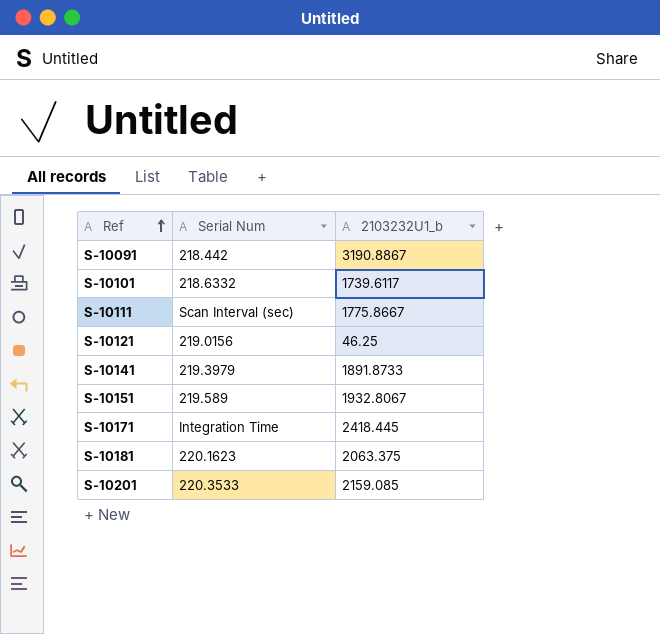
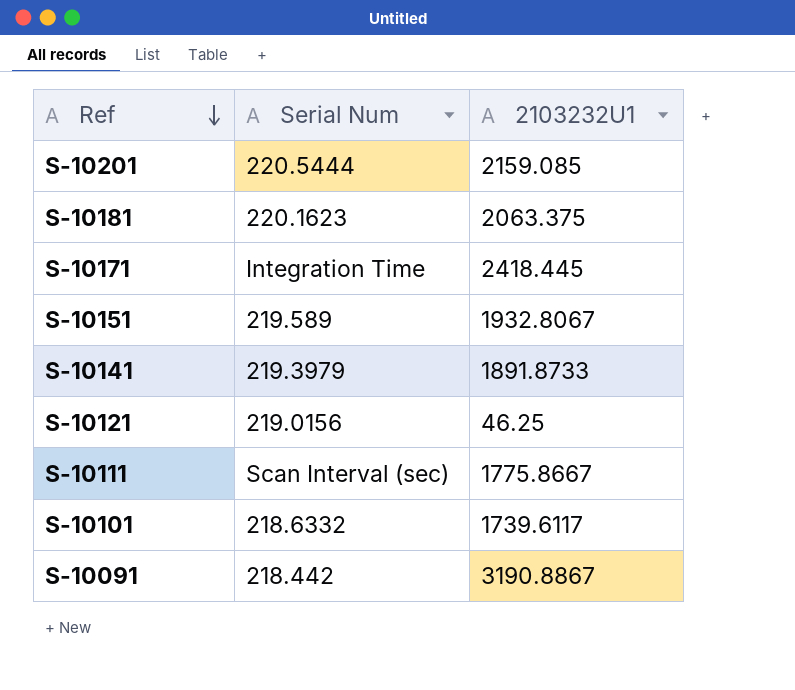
row order: Ref ascending -> Ref descending
column name: 2103232U1_b -> 2103232U1
S-10201 | Serial Num: 220.3533 -> 220.5444

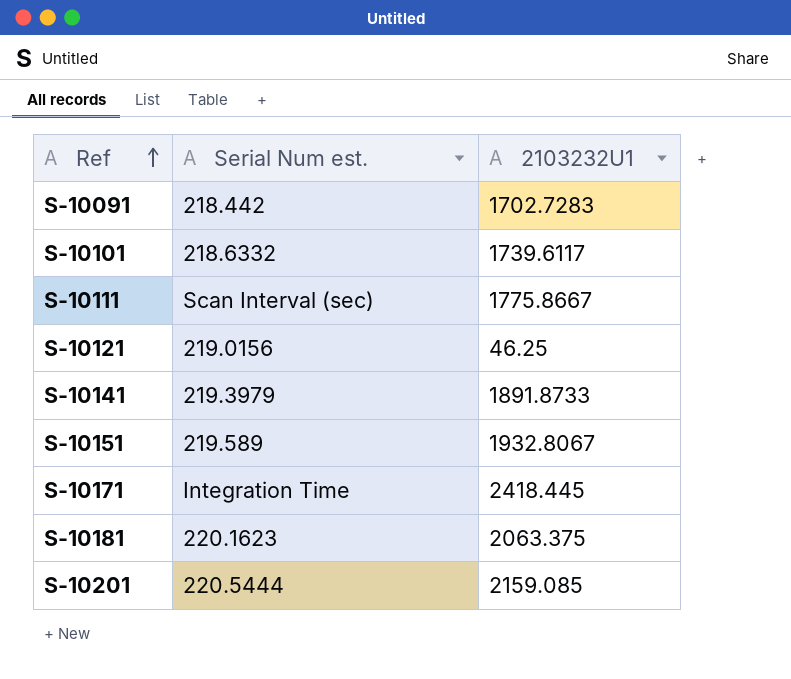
row order: Ref descending -> Ref ascending
column name: Serial Num -> Serial Num est.
S-10091 | 2103232U1: 3190.8867 -> 1702.7283

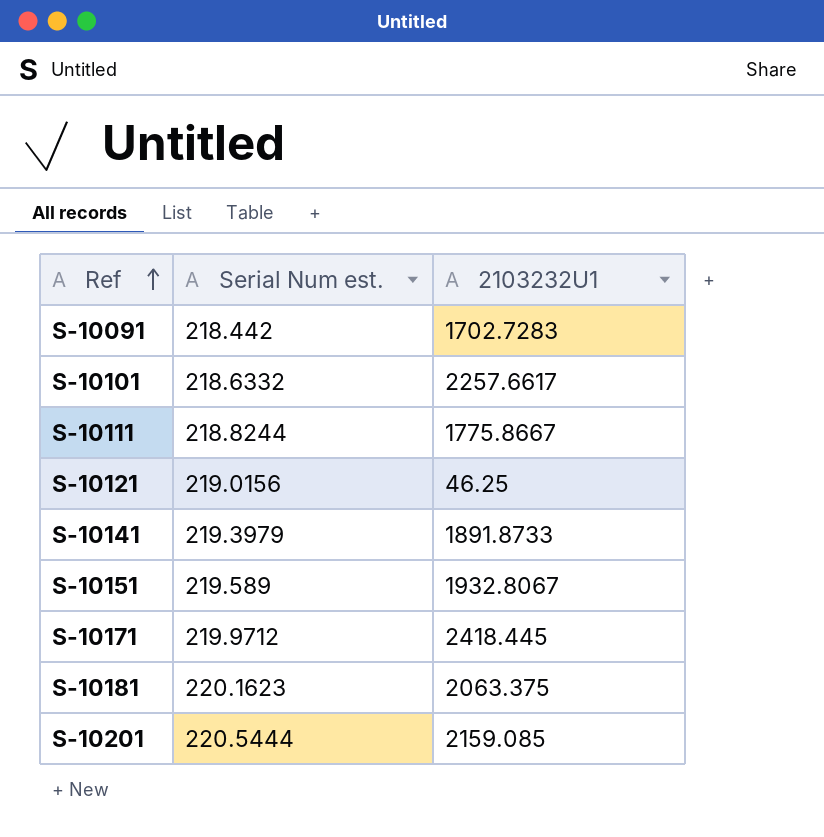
S-10101 | 2103232U1: 1739.6117 -> 2257.6617
S-10111 | Serial Num est.: Scan Interval (sec) -> 218.8244
S-10171 | Serial Num est.: Integration Time -> 219.9712

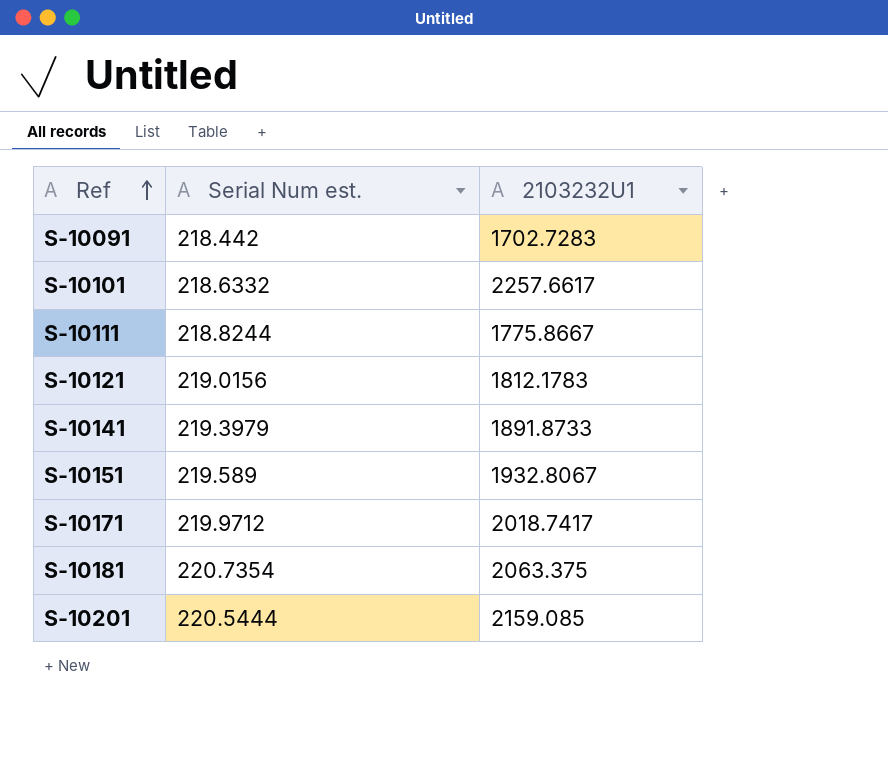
S-10121 | 2103232U1: 46.25 -> 1812.1783
S-10171 | 2103232U1: 2418.445 -> 2018.7417
S-10181 | Serial Num est.: 220.1623 -> 220.7354

